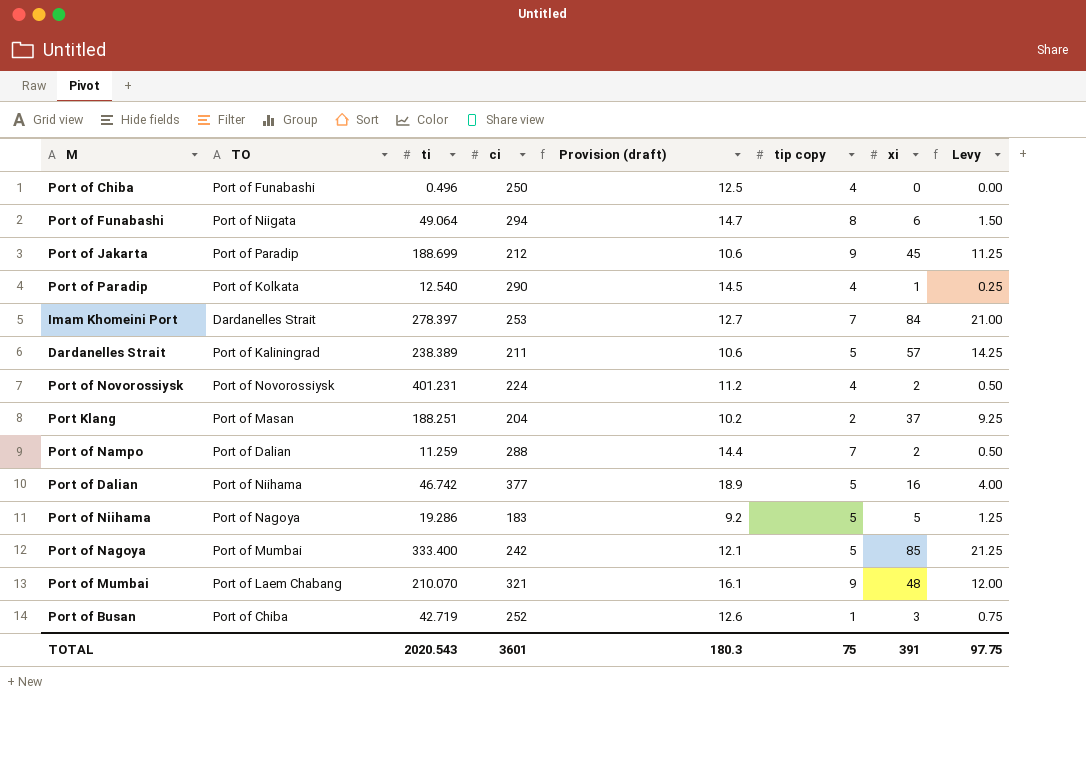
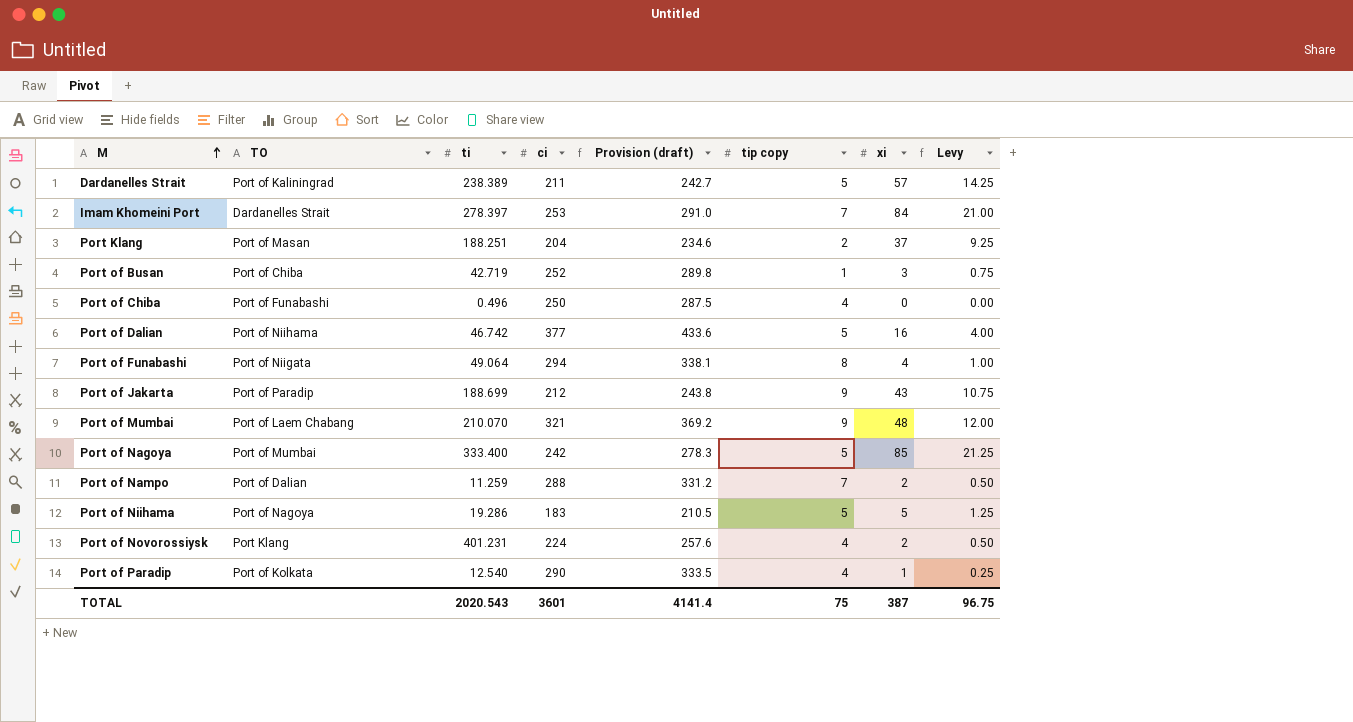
row order: none -> M ascending
column Provision (draft) | formula: [ci] * 0.05 -> [ci] * 1.15
Port of Funabashi | xi: 6 -> 4
Port of Funabashi | Levy: 1.50 -> 1.00
Port of Jakarta | xi: 45 -> 43
Port of Jakarta | Levy: 11.25 -> 10.75
Port of Novorossiysk | TO: Port of Novorossiysk -> Port Klang
TOTAL | Provision (draft): 180.3 -> 4141.4
TOTAL | xi: 391 -> 387
TOTAL | Levy: 97.75 -> 96.75

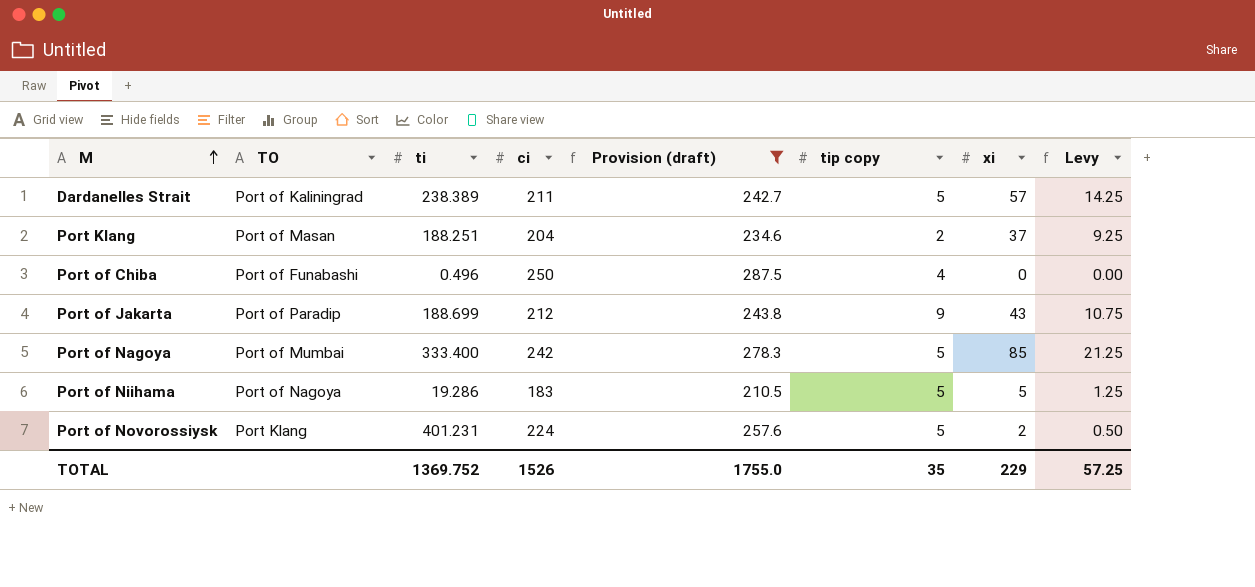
filter: none -> Provision (draft) <= 287.5
Port of Novorossiysk | tip copy: 4 -> 5
TOTAL | ti: 2020.543 -> 1369.752
TOTAL | ci: 3601 -> 1526
TOTAL | Provision (draft): 4141.4 -> 1755.0
TOTAL | tip copy: 75 -> 35
TOTAL | xi: 387 -> 229
TOTAL | Levy: 96.75 -> 57.25

